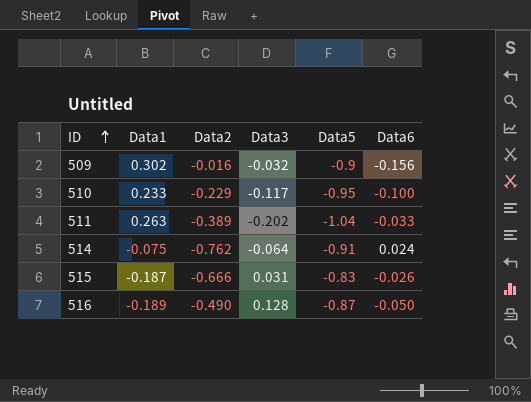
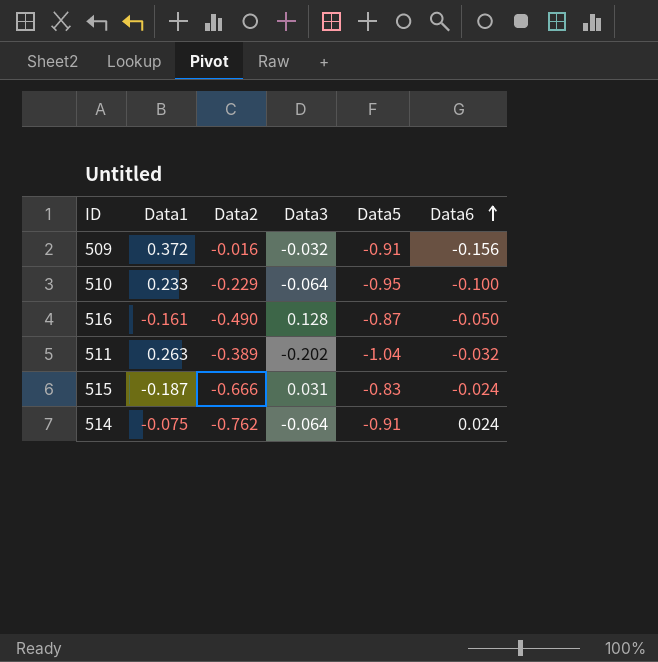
row order: ID ascending -> Data6 ascending
509 | Data1: 0.302 -> 0.372
509 | Data5: -0.9 -> -0.91
510 | Data3: -0.117 -> -0.064
516 | Data1: -0.189 -> -0.161
511 | Data6: -0.033 -> -0.032
515 | Data6: -0.026 -> -0.024

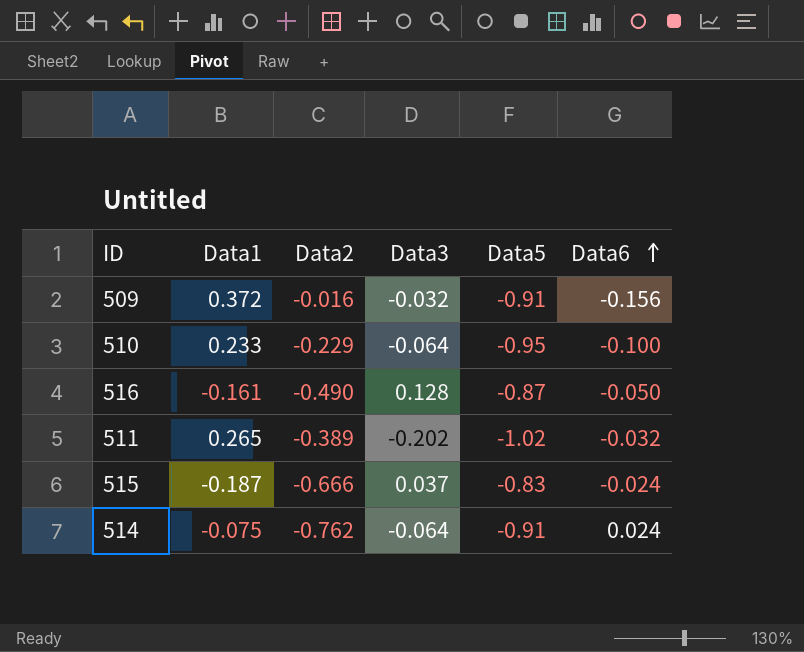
511 | Data1: 0.263 -> 0.265
511 | Data5: -1.04 -> -1.02
515 | Data3: 0.031 -> 0.037

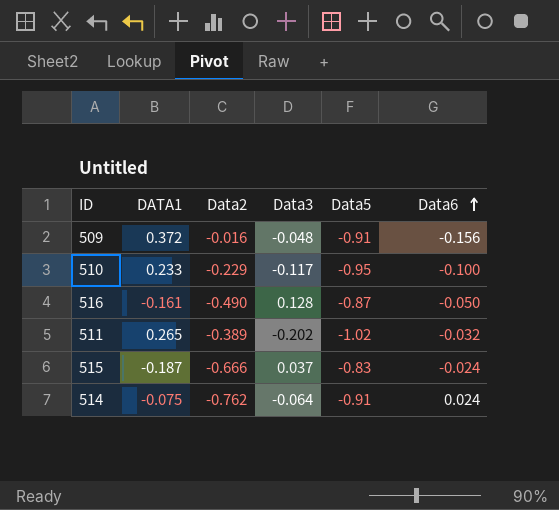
column name: Data1 -> DATA1
509 | Data3: -0.032 -> -0.048
510 | Data3: -0.064 -> -0.117

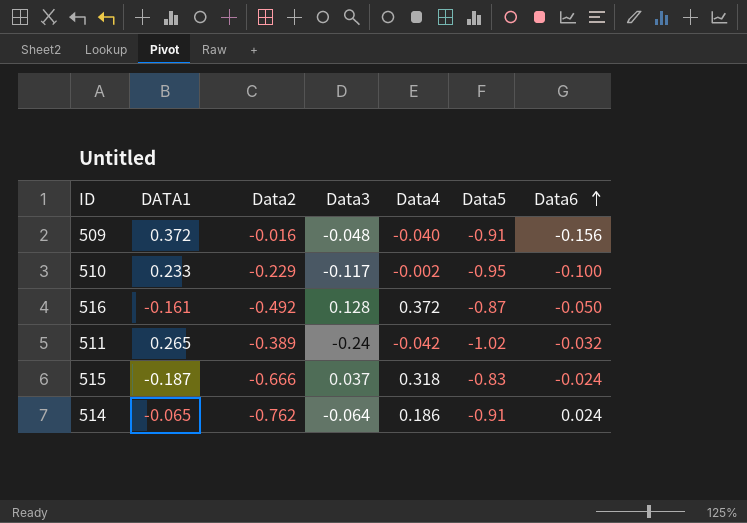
column Data4 | position: none -> 5
516 | Data2: -0.490 -> -0.492
511 | Data3: -0.202 -> -0.24
514 | DATA1: -0.075 -> -0.065

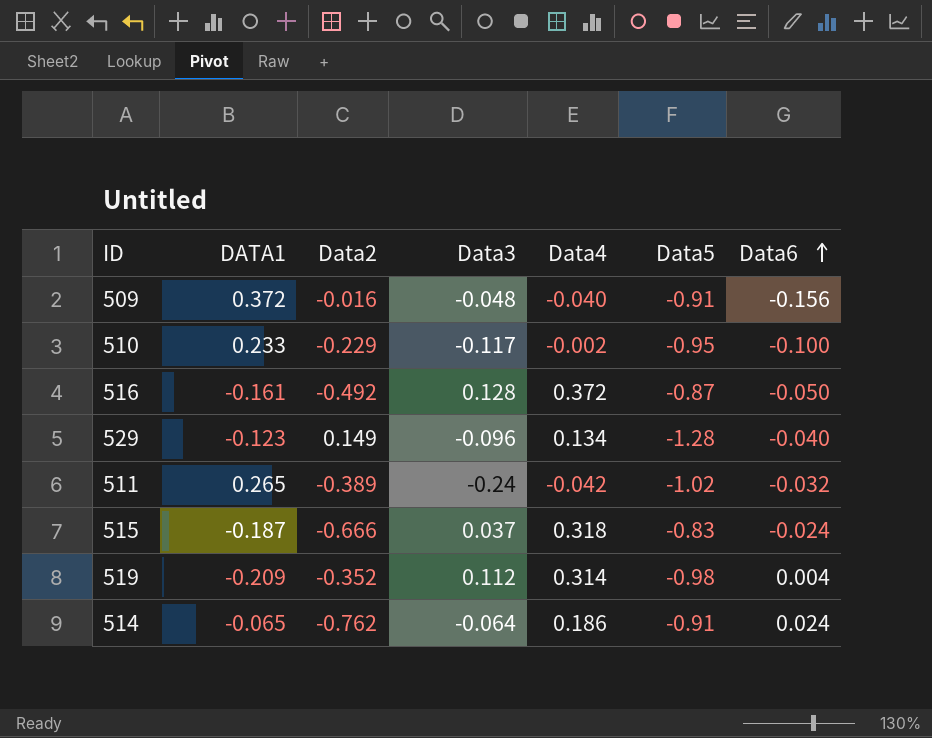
row 529: none -> -0.123 | 0.149 | -0.096 | 0.134 | -1.28 | -0.040
row 519: none -> -0.209 | -0.352 | 0.112 | 0.314 | -0.98 | 0.004

